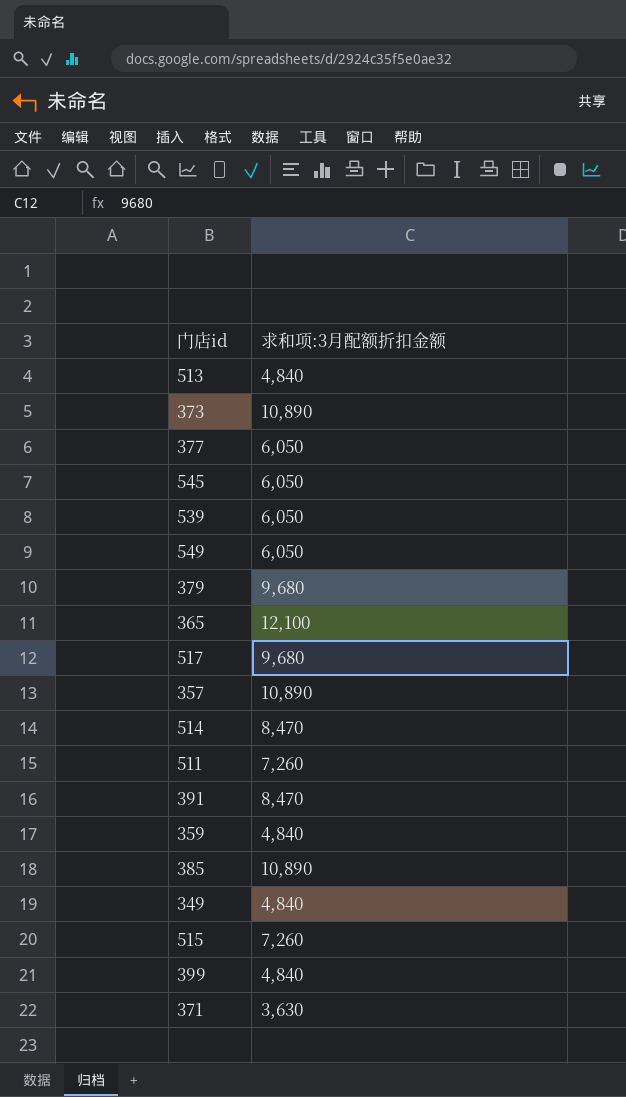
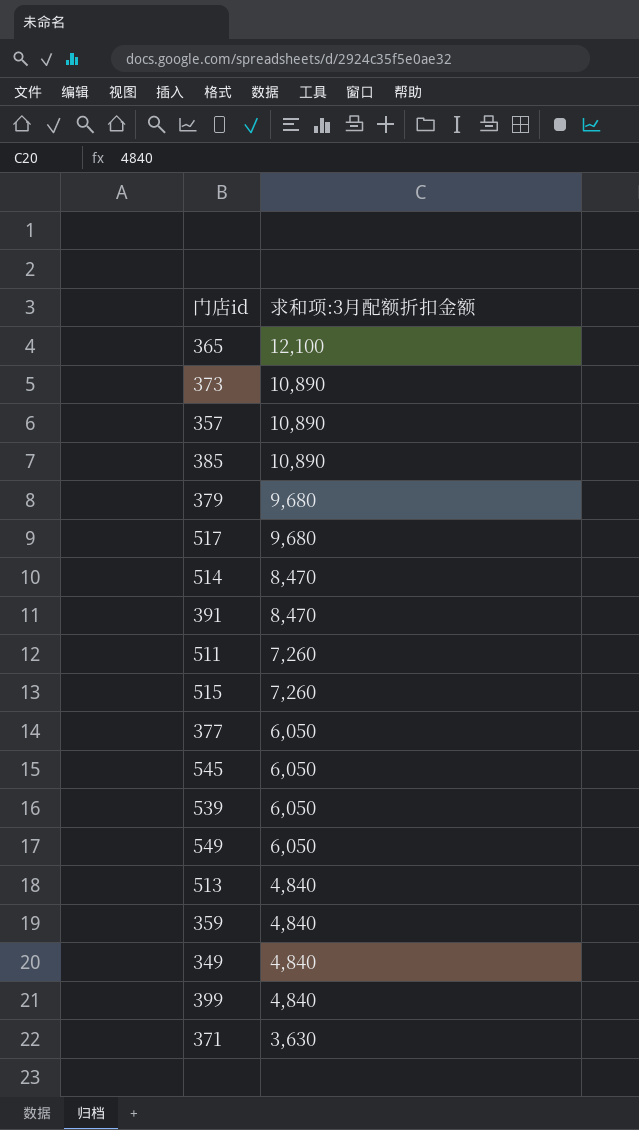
row order: none -> 求和项:3月配额折扣金额 descending

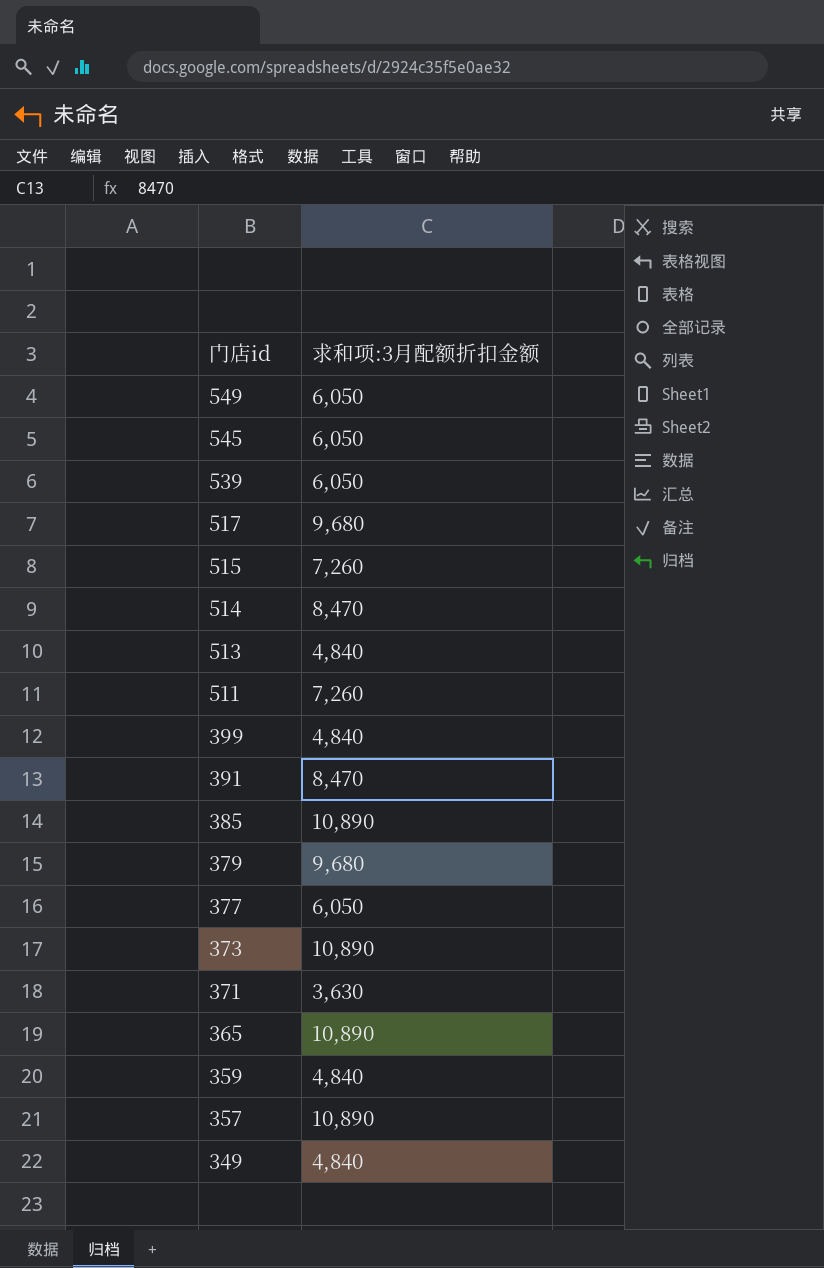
row order: 求和项:3月配额折扣金额 descending -> 门店id descending
365 | 求和项:3月配额折扣金额: 12,100 -> 10,890

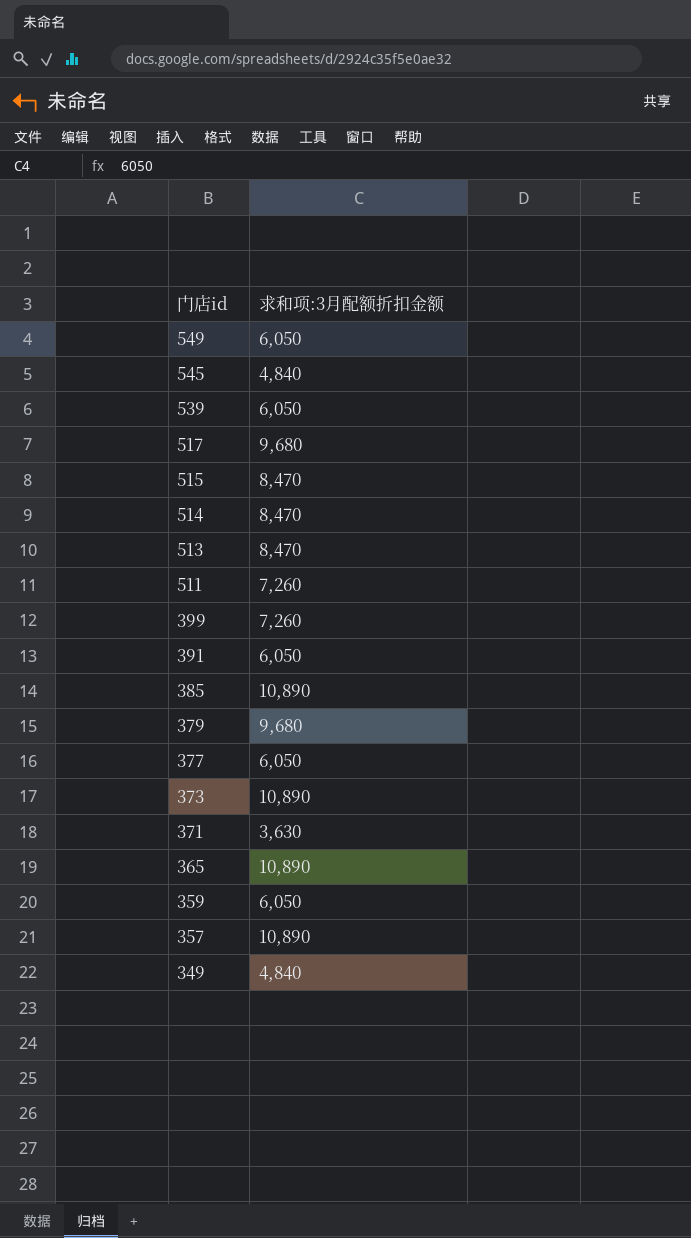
545 | 求和项:3月配额折扣金额: 6,050 -> 4,840
515 | 求和项:3月配额折扣金额: 7,260 -> 8,470
513 | 求和项:3月配额折扣金额: 4,840 -> 8,470
399 | 求和项:3月配额折扣金额: 4,840 -> 7,260
391 | 求和项:3月配额折扣金额: 8,470 -> 6,050
359 | 求和项:3月配额折扣金额: 4,840 -> 6,050

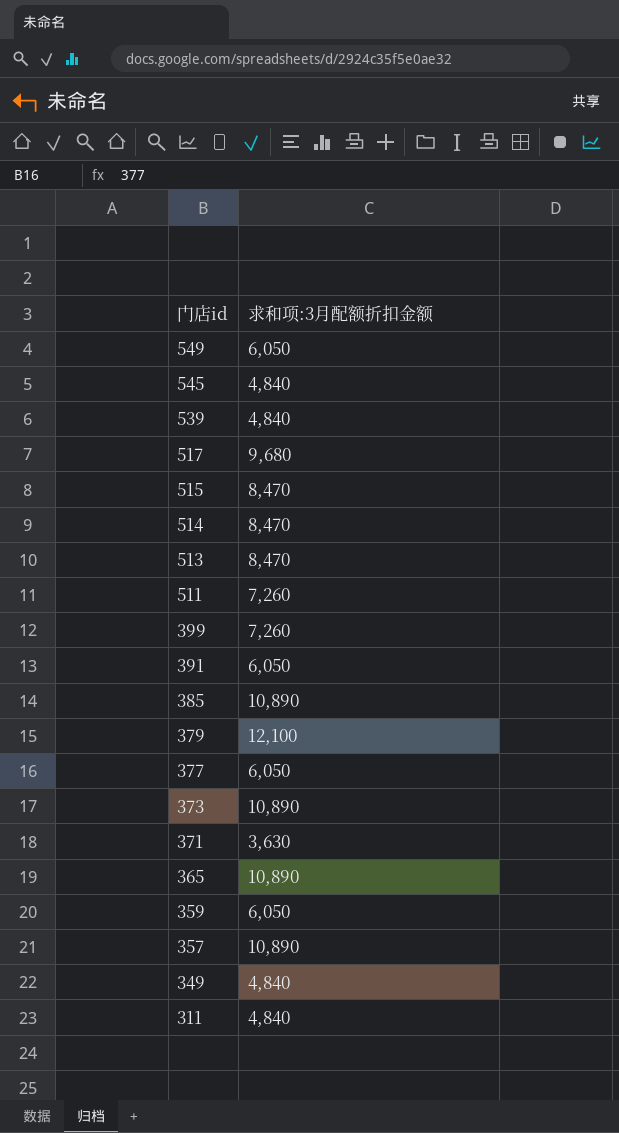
539 | 求和项:3月配额折扣金额: 6,050 -> 4,840
379 | 求和项:3月配额折扣金额: 9,680 -> 12,100
row 311: none -> 4,840

